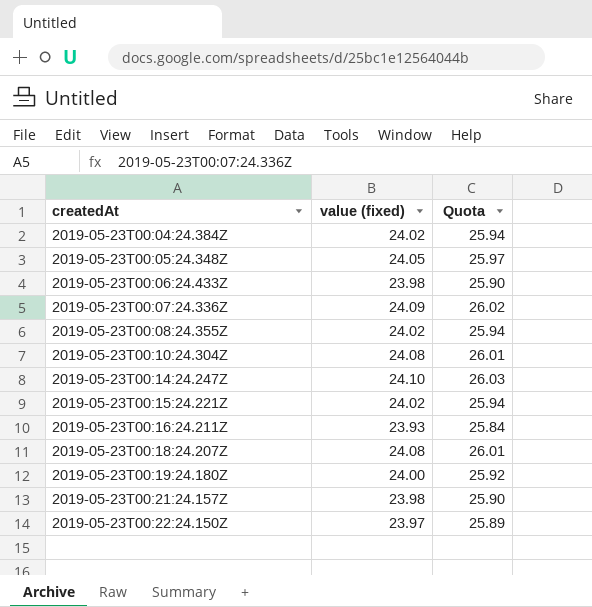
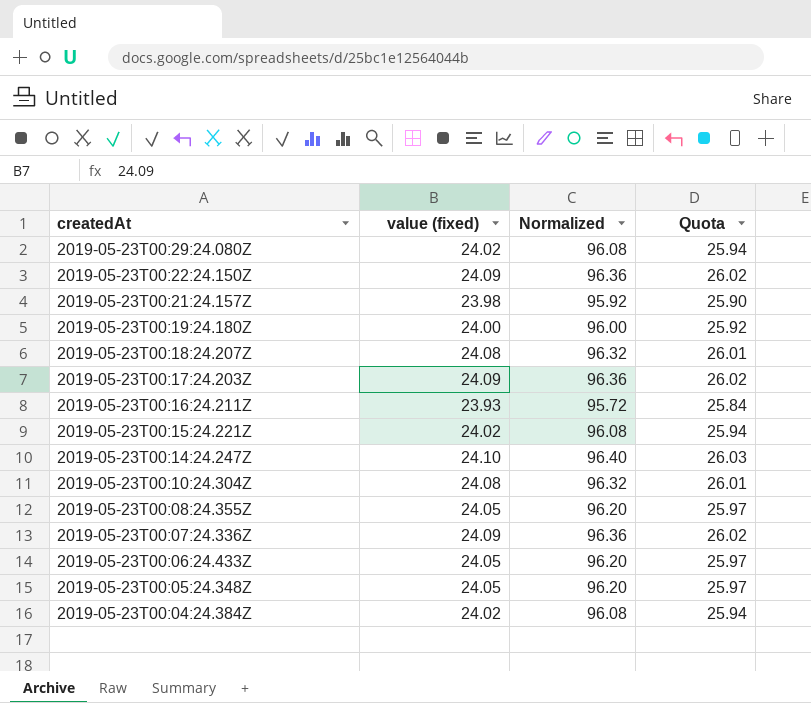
row order: createdAt ascending -> createdAt descending
column Normalized | formula: none -> [value (fixed)] * 4
row 2019-05-23T00:29:24.080Z: none -> 24.02 | 96.08 | 25.94
2019-05-23T00:22:24.150Z | value (fixed): 23.97 -> 24.09
2019-05-23T00:22:24.150Z | Quota: 25.89 -> 26.02
row 2019-05-23T00:17:24.203Z: none -> 24.09 | 96.36 | 26.02
2019-05-23T00:08:24.355Z | value (fixed): 24.02 -> 24.05
2019-05-23T00:08:24.355Z | Quota: 25.94 -> 25.97
2019-05-23T00:06:24.433Z | value (fixed): 23.98 -> 24.05
2019-05-23T00:06:24.433Z | Quota: 25.90 -> 25.97

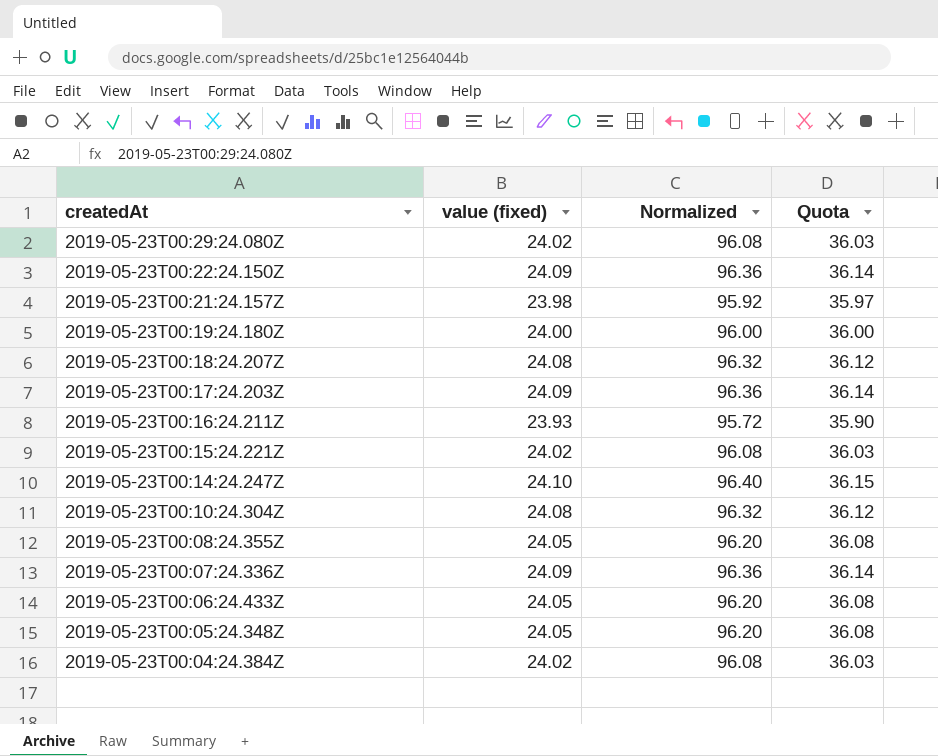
column Quota | formula: [value (fixed)] * 1.08 -> [value (fixed)] * 1.5

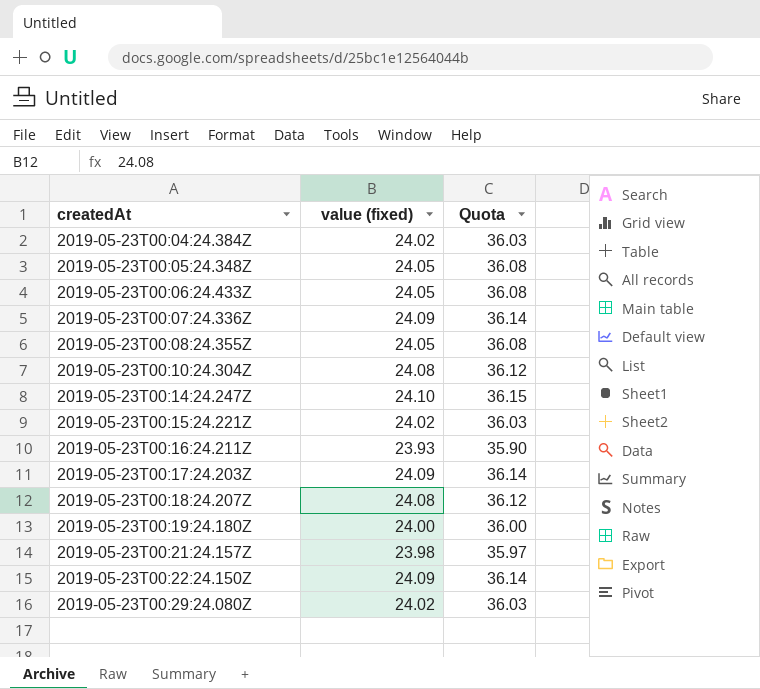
row order: createdAt descending -> createdAt ascending
column Normalized | formula: [value (fixed)] * 4 -> none

